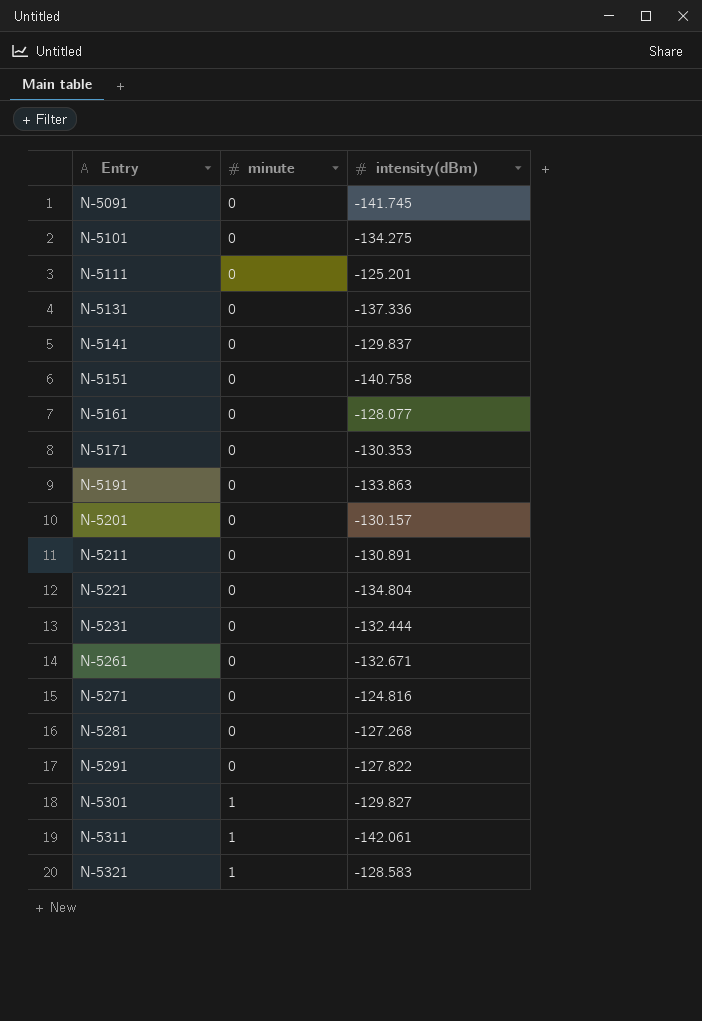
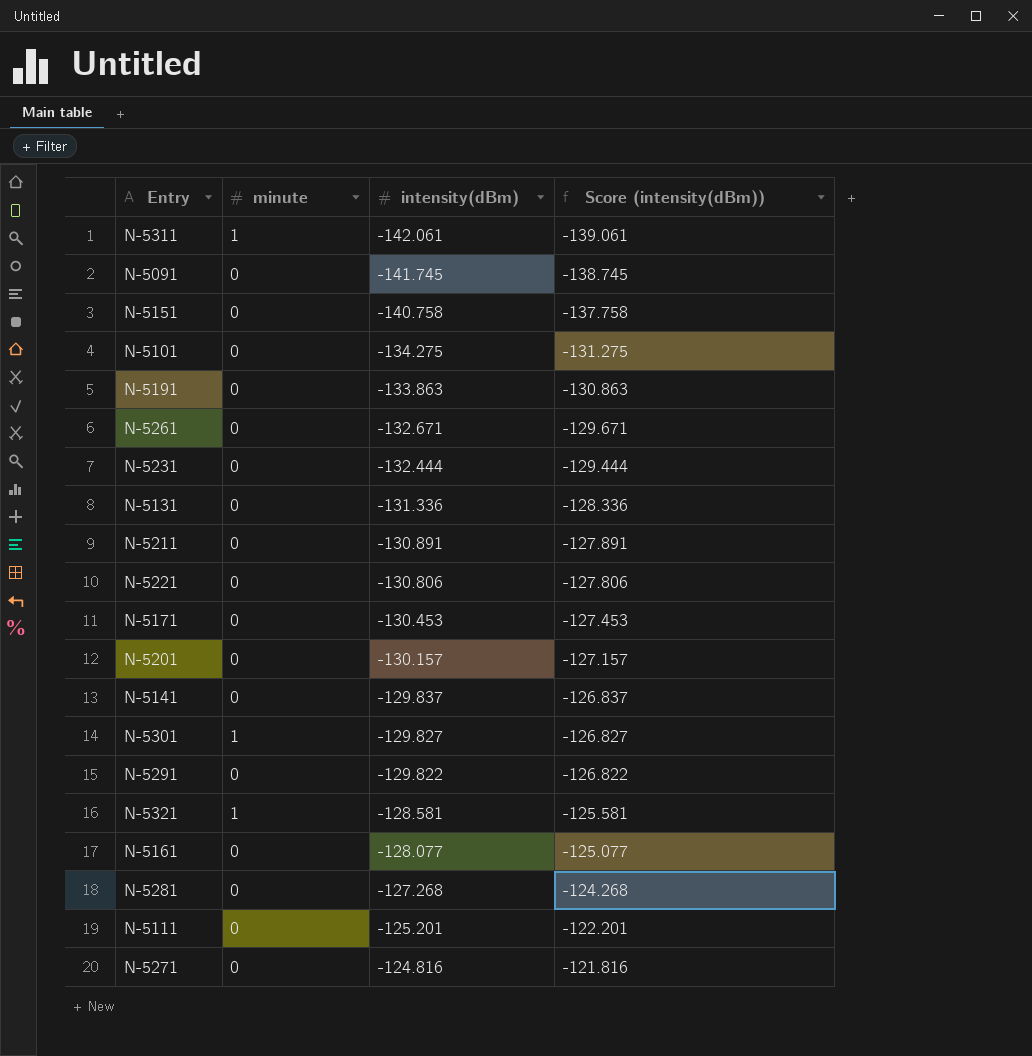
row order: Entry ascending -> intensity(dBm) ascending
column Score (intensity(dBm)) | formula: none -> [intensity(dBm)] + 3
N-5131 | intensity(dBm): -137.336 -> -131.336
N-5221 | intensity(dBm): -134.804 -> -130.806
N-5171 | intensity(dBm): -130.353 -> -130.453
N-5291 | intensity(dBm): -127.822 -> -129.822
N-5321 | intensity(dBm): -128.583 -> -128.581

